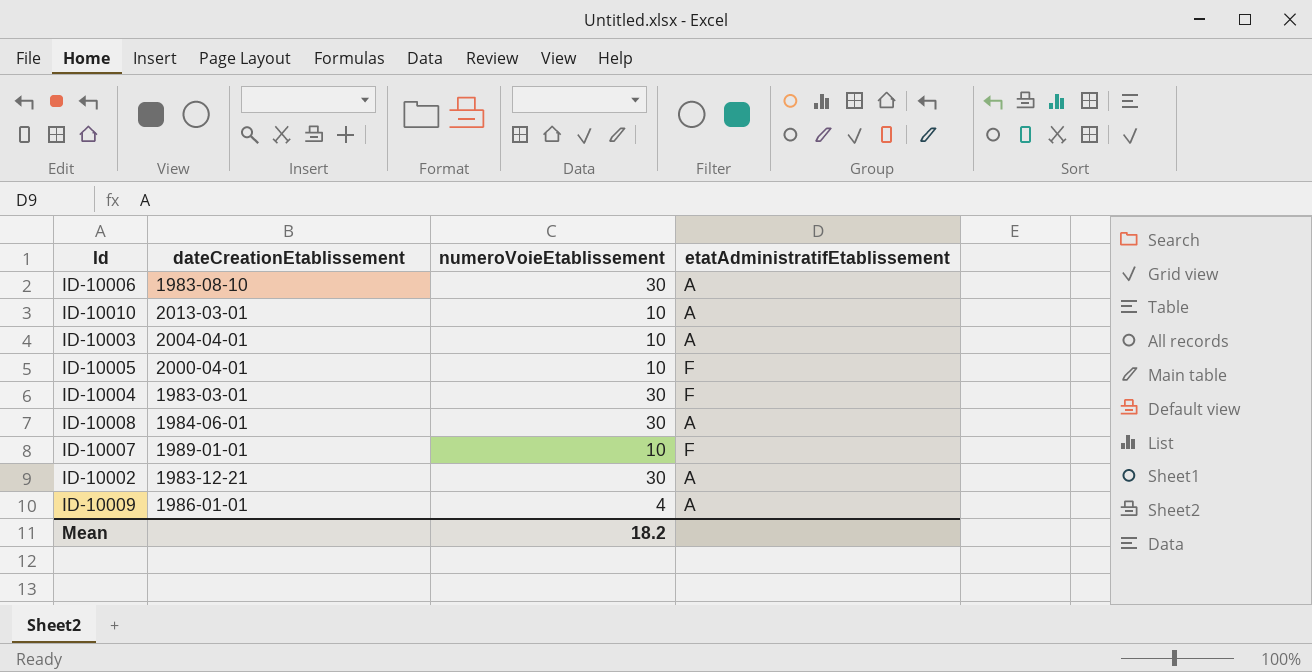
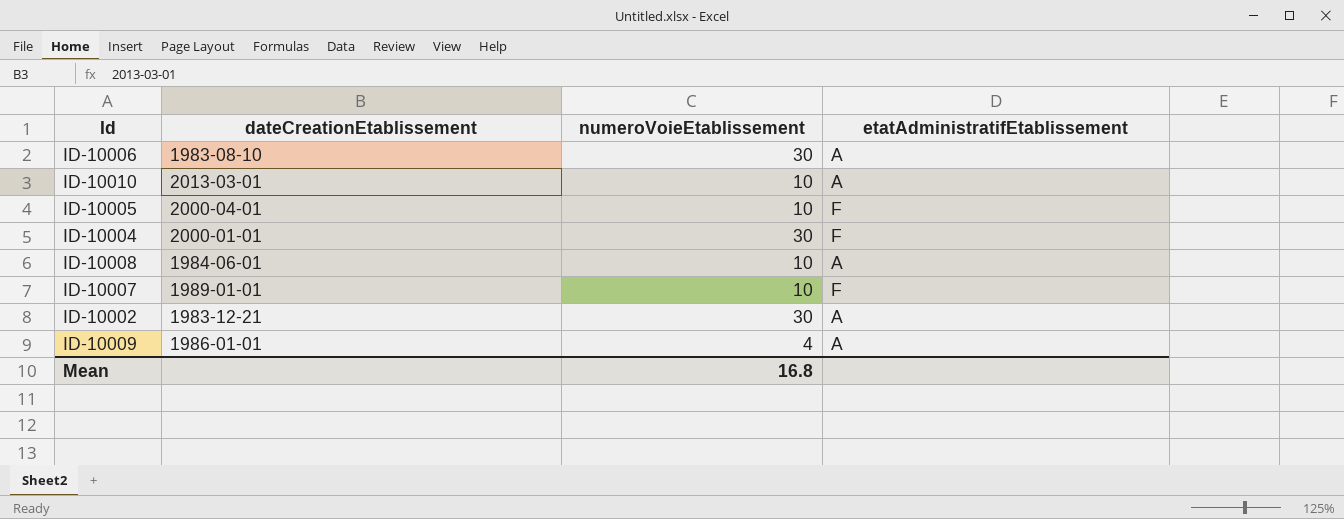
row ID-10003: 2004-04-01 | 10 | A -> none
ID-10004 | dateCreationEtablissement: 1983-03-01 -> 2000-01-01
ID-10008 | numeroVoieEtablissement: 30 -> 10
Mean | numeroVoieEtablissement: 18.2 -> 16.8

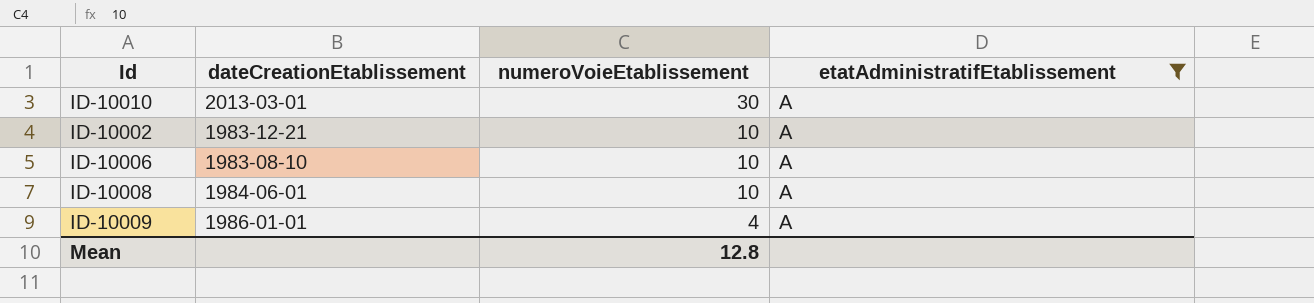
filter: none -> etatAdministratifEtablissement = A
row order: none -> numeroVoieEtablissement descending
ID-10010 | numeroVoieEtablissement: 10 -> 30
ID-10002 | numeroVoieEtablissement: 30 -> 10
ID-10006 | numeroVoieEtablissement: 30 -> 10
Mean | numeroVoieEtablissement: 16.8 -> 12.8

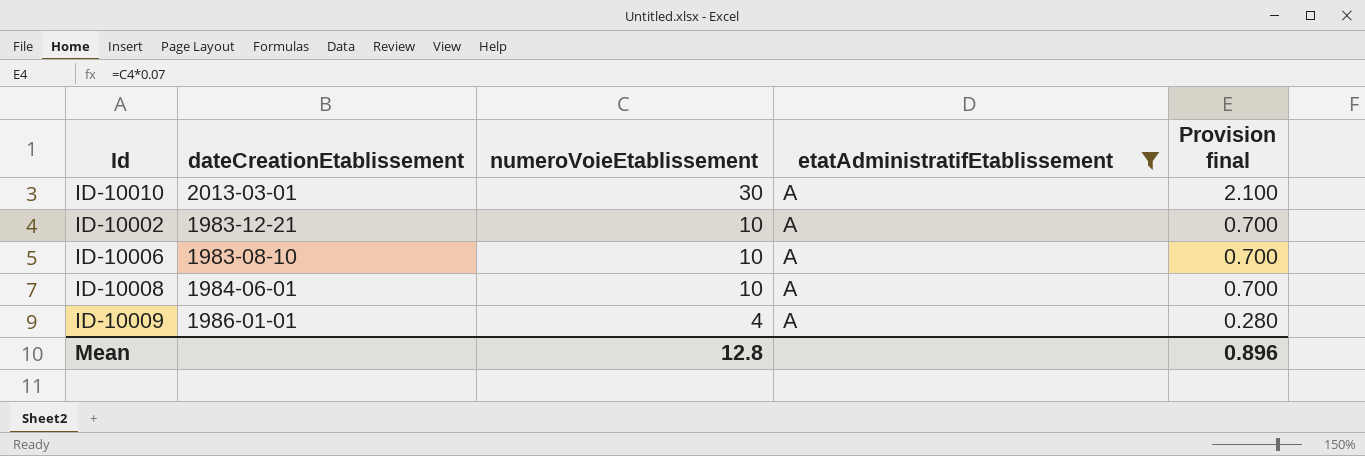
column Provision final | formula: none -> [numeroVoieEtablissement] * 0.07

